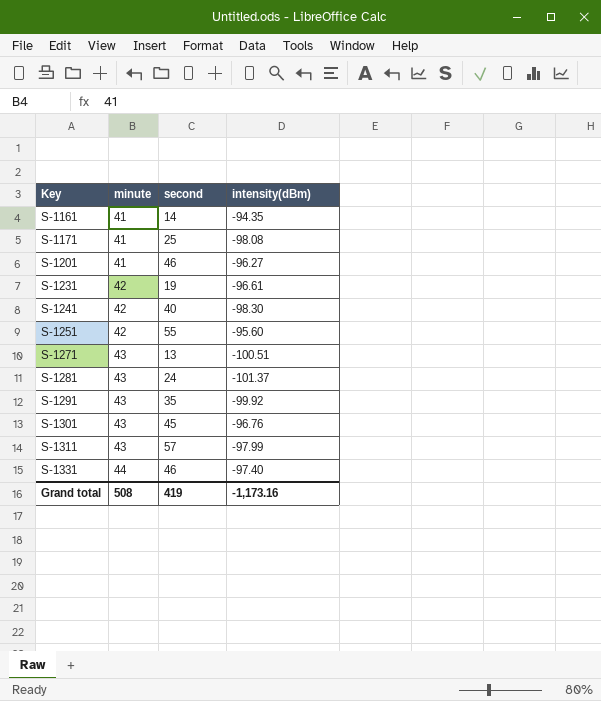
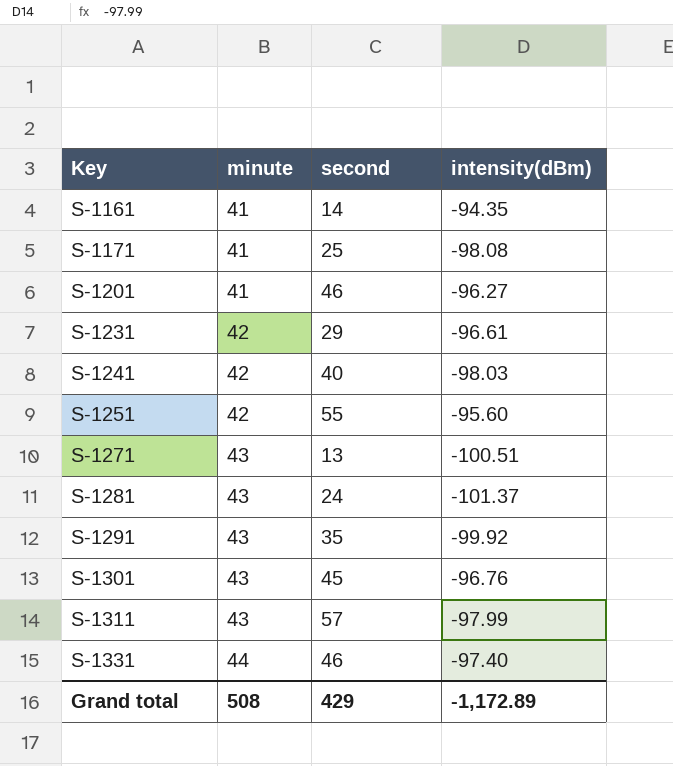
S-1231 | second: 19 -> 29
S-1241 | intensity(dBm): -98.30 -> -98.03
Grand total | second: 419 -> 429
Grand total | intensity(dBm): -1,173.16 -> -1,172.89

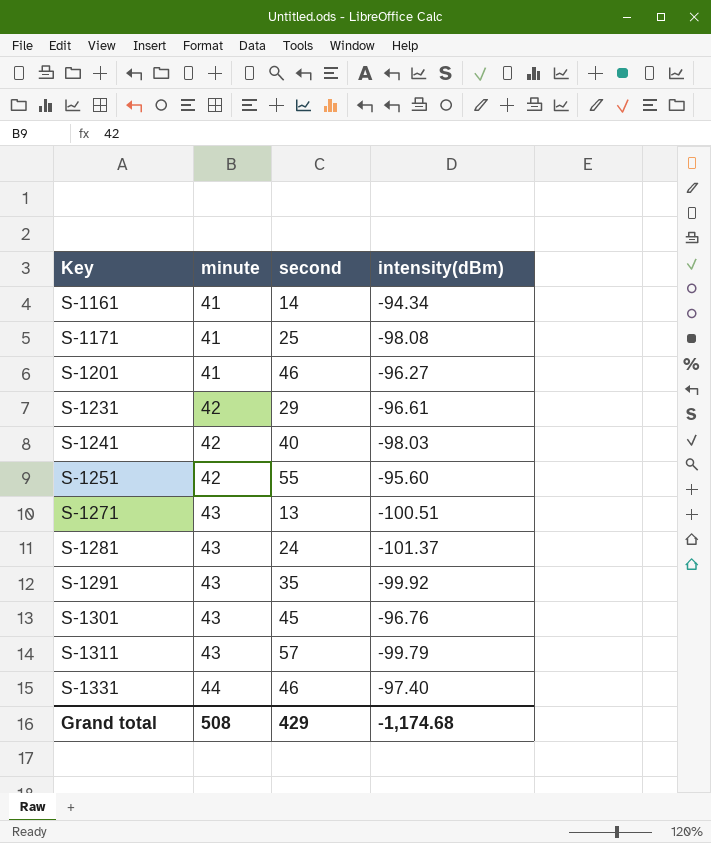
S-1161 | intensity(dBm): -94.35 -> -94.34
S-1311 | intensity(dBm): -97.99 -> -99.79
Grand total | intensity(dBm): -1,172.89 -> -1,174.68

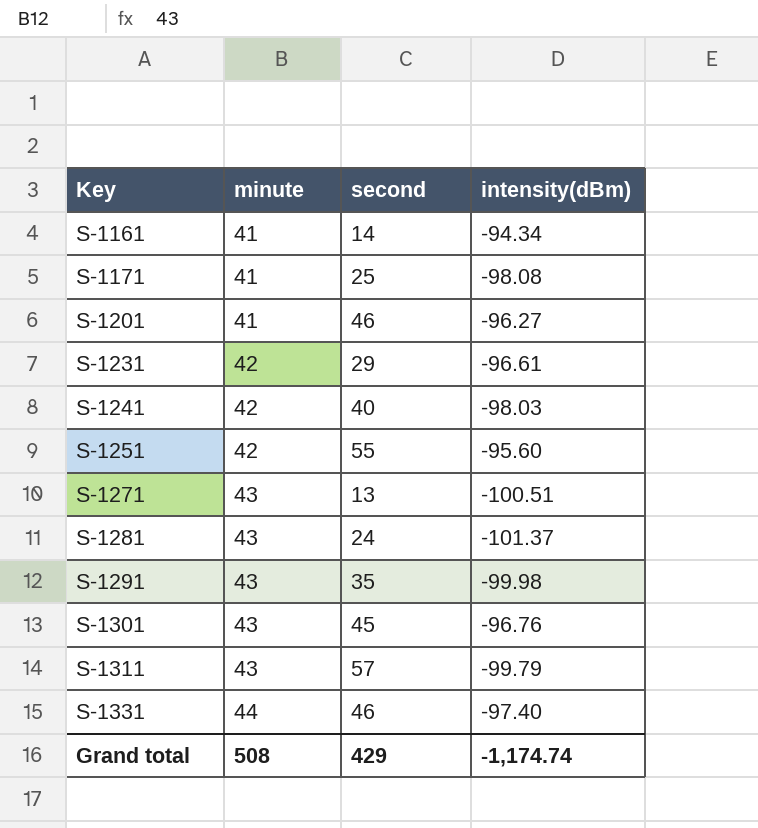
S-1291 | intensity(dBm): -99.92 -> -99.98
Grand total | intensity(dBm): -1,174.68 -> -1,174.74

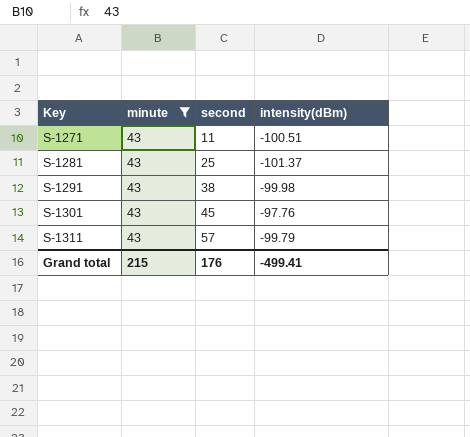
filter: none -> minute = 43
S-1271 | second: 13 -> 11
S-1281 | second: 24 -> 25
S-1291 | second: 35 -> 38
S-1301 | intensity(dBm): -96.76 -> -97.76
Grand total | minute: 508 -> 215
Grand total | second: 429 -> 176
Grand total | intensity(dBm): -1,174.74 -> -499.41

